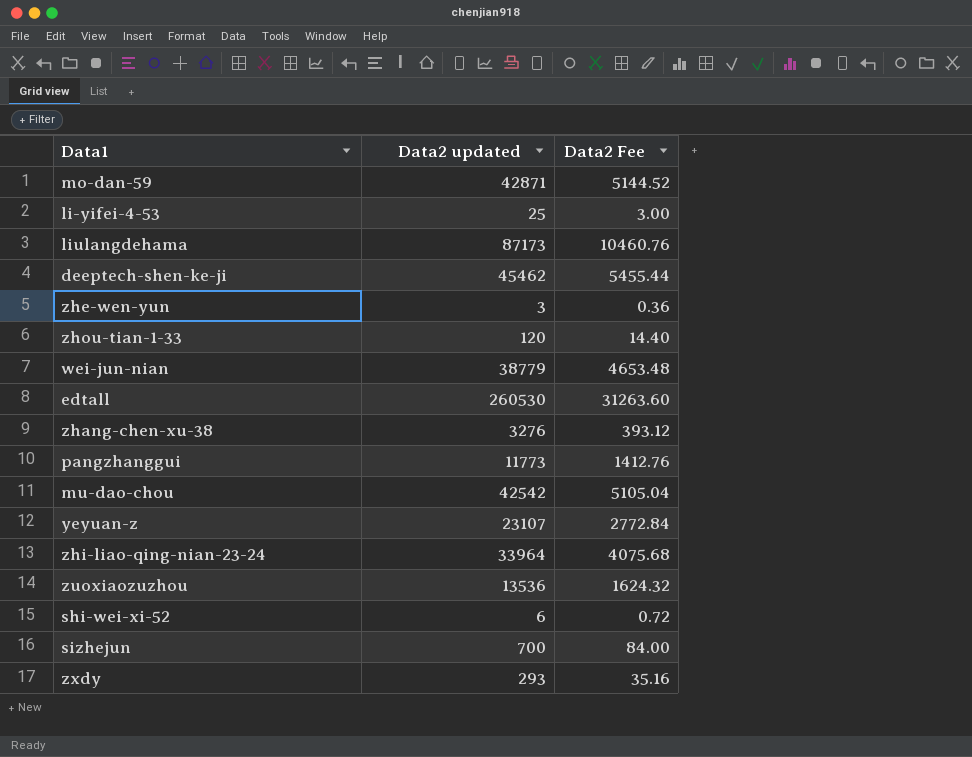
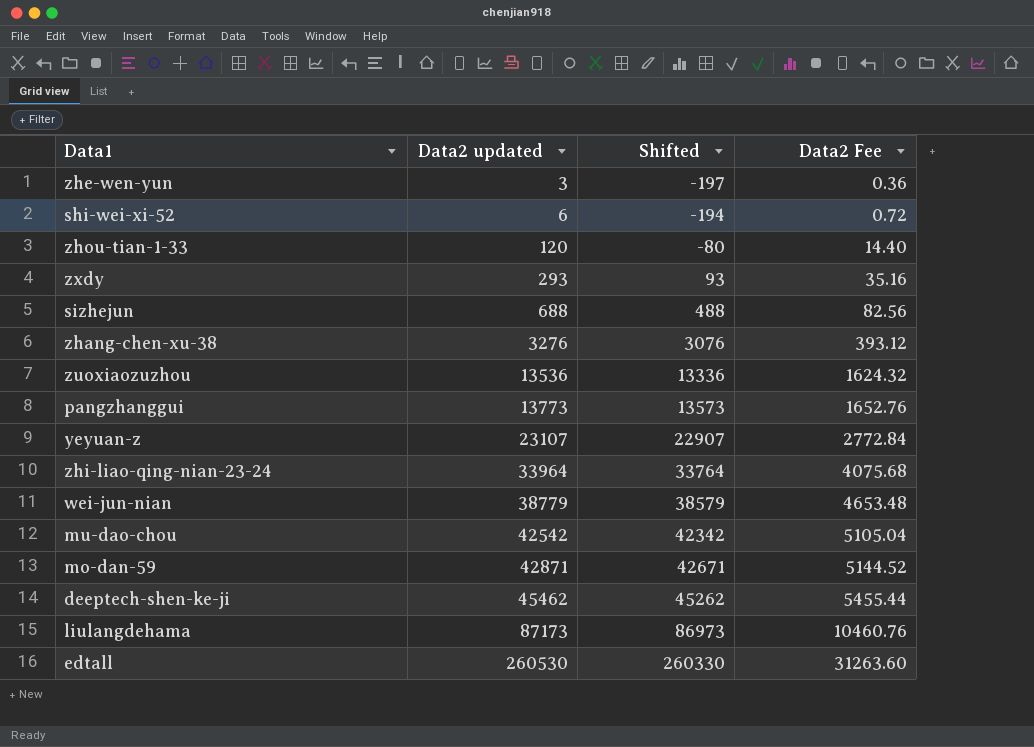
row order: none -> Data2 updated ascending
column Shifted | formula: none -> [Data2 updated] - 200
row li-yifei-4-53: 25 | 3.00 -> none
sizhejun | Data2 updated: 700 -> 688
sizhejun | Data2 Fee: 84.00 -> 82.56
pangzhanggui | Data2 updated: 11773 -> 13773
pangzhanggui | Data2 Fee: 1412.76 -> 1652.76

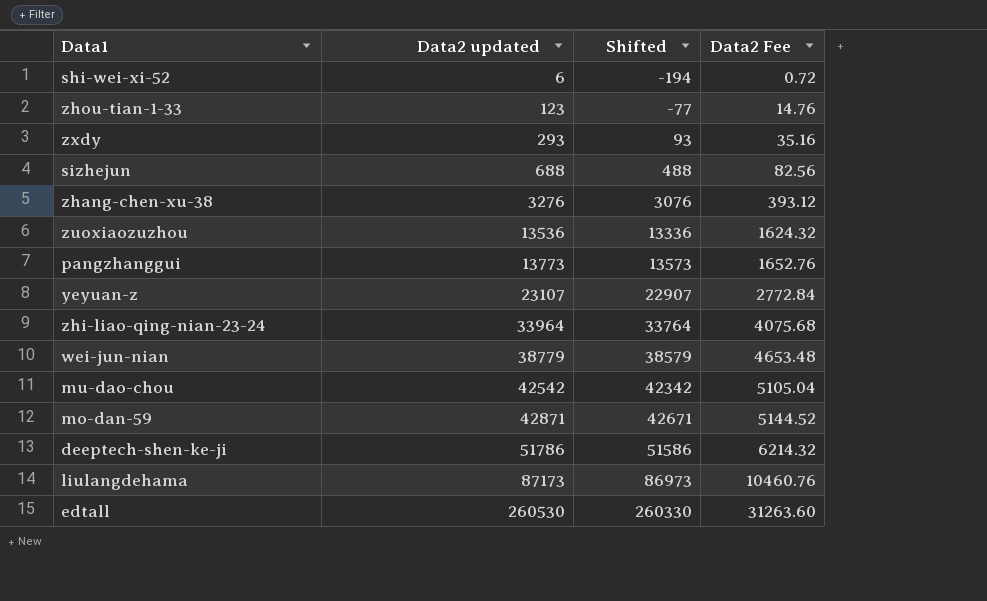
row zhe-wen-yun: 3 | -197 | 0.36 -> none
zhou-tian-1-33 | Data2 updated: 120 -> 123
zhou-tian-1-33 | Shifted: -80 -> -77
zhou-tian-1-33 | Data2 Fee: 14.40 -> 14.76
deeptech-shen-ke-ji | Data2 updated: 45462 -> 51786
deeptech-shen-ke-ji | Shifted: 45262 -> 51586
deeptech-shen-ke-ji | Data2 Fee: 5455.44 -> 6214.32

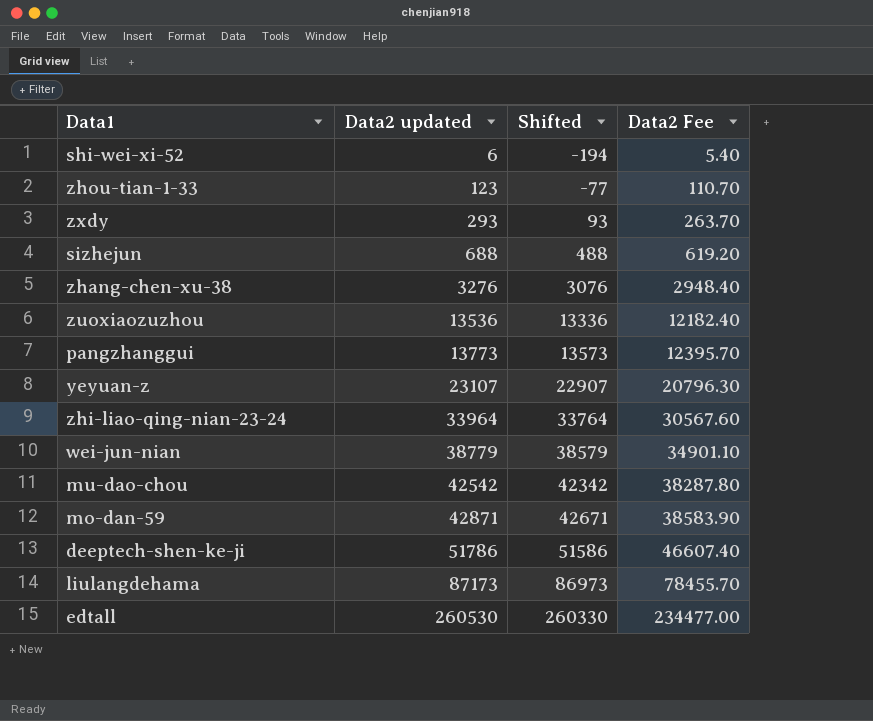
column Data2 Fee | formula: [Data2 updated] * 0.12 -> [Data2 updated] * 0.9

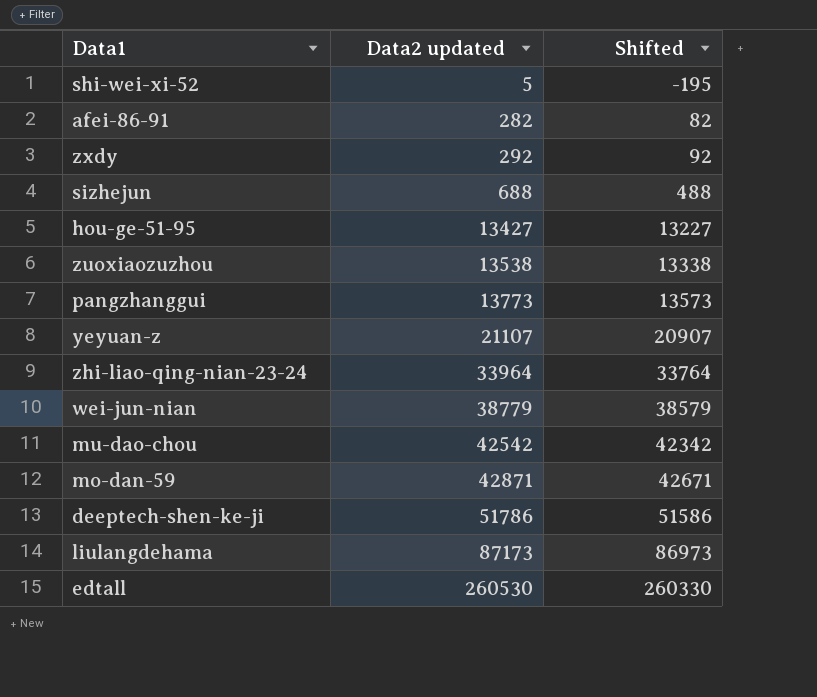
column Data2 Fee | formula: [Data2 updated] * 0.9 -> none
row zhou-tian-1-33: 123 | -77 | 110.70 -> none
row zhang-chen-xu-38: 3276 | 3076 | 2948.40 -> none
shi-wei-xi-52 | Data2 updated: 6 -> 5
shi-wei-xi-52 | Shifted: -194 -> -195
row afei-86-91: none -> 282 | 82
zxdy | Data2 updated: 293 -> 292
zxdy | Shifted: 93 -> 92
row hou-ge-51-95: none -> 13427 | 13227
zuoxiaozuzhou | Data2 updated: 13536 -> 13538
zuoxiaozuzhou | Shifted: 13336 -> 13338
yeyuan-z | Data2 updated: 23107 -> 21107
yeyuan-z | Shifted: 22907 -> 20907

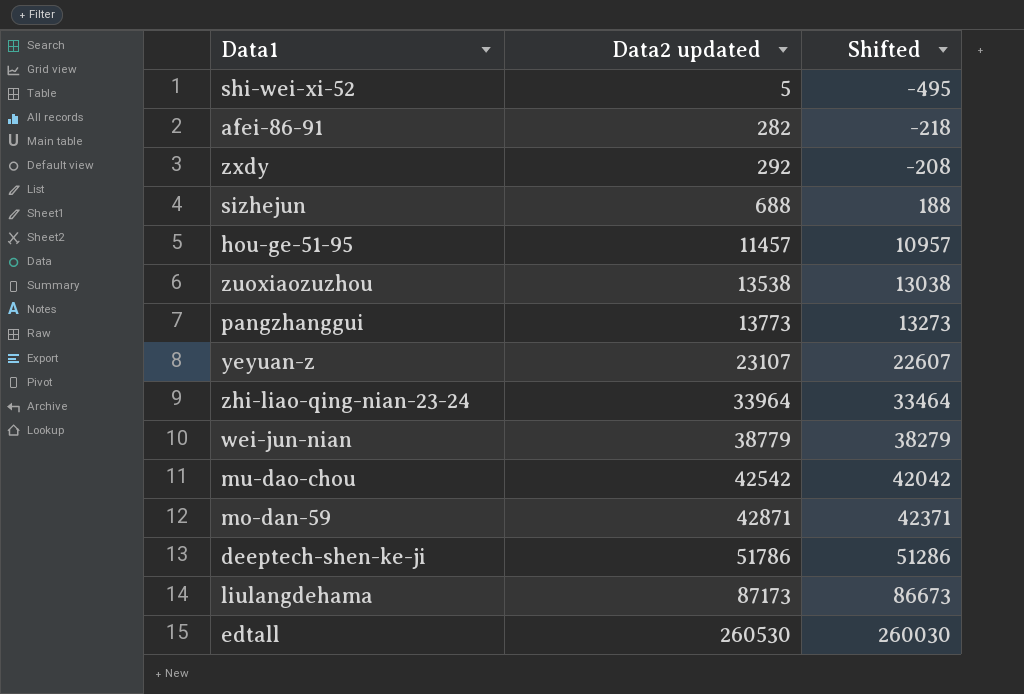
column Shifted | formula: [Data2 updated] - 200 -> [Data2 updated] - 500
hou-ge-51-95 | Data2 updated: 13427 -> 11457
yeyuan-z | Data2 updated: 21107 -> 23107

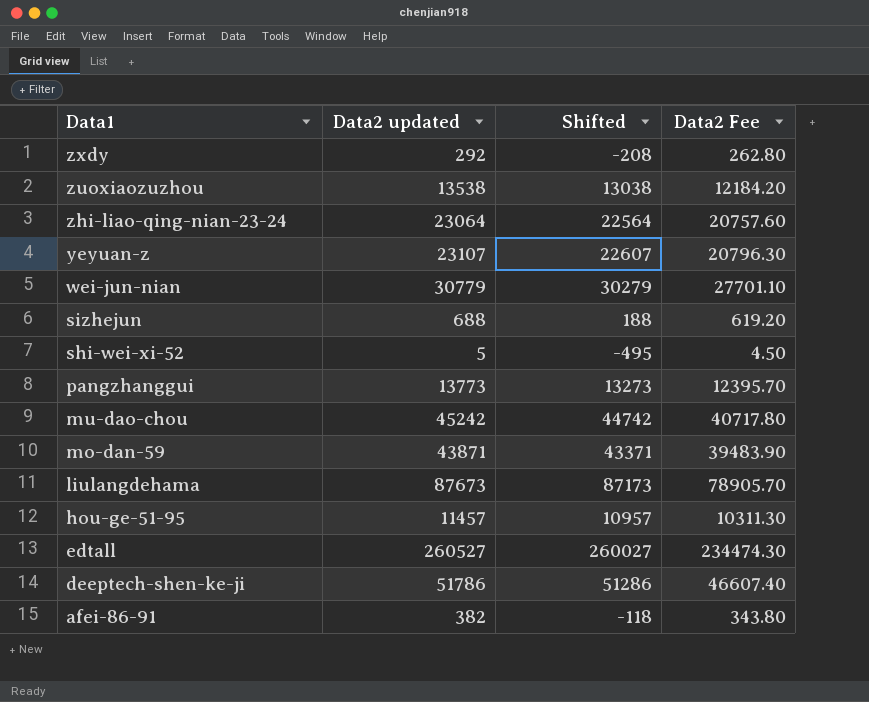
row order: Data2 updated ascending -> Data1 descending
column Data2 Fee | formula: none -> [Data2 updated] * 0.9
zhi-liao-qing-nian-23-24 | Data2 updated: 33964 -> 23064
zhi-liao-qing-nian-23-24 | Shifted: 33464 -> 22564
wei-jun-nian | Data2 updated: 38779 -> 30779
wei-jun-nian | Shifted: 38279 -> 30279
mu-dao-chou | Data2 updated: 42542 -> 45242
mu-dao-chou | Shifted: 42042 -> 44742
mo-dan-59 | Data2 updated: 42871 -> 43871
mo-dan-59 | Shifted: 42371 -> 43371
liulangdehama | Data2 updated: 87173 -> 87673
liulangdehama | Shifted: 86673 -> 87173
edtall | Data2 updated: 260530 -> 260527
edtall | Shifted: 260030 -> 260027
afei-86-91 | Data2 updated: 282 -> 382
afei-86-91 | Shifted: -218 -> -118

